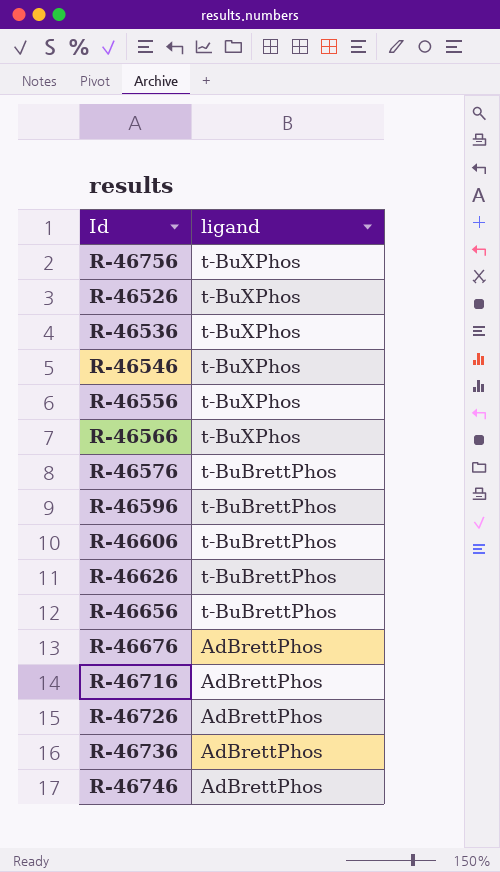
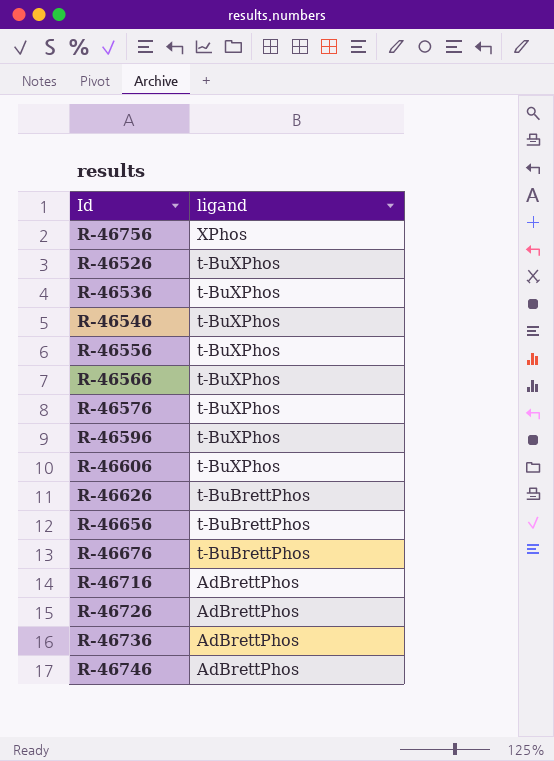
R-46756 | ligand: t-BuXPhos -> XPhos
R-46576 | ligand: t-BuBrettPhos -> t-BuXPhos
R-46596 | ligand: t-BuBrettPhos -> t-BuXPhos
R-46606 | ligand: t-BuBrettPhos -> t-BuXPhos
R-46676 | ligand: AdBrettPhos -> t-BuBrettPhos

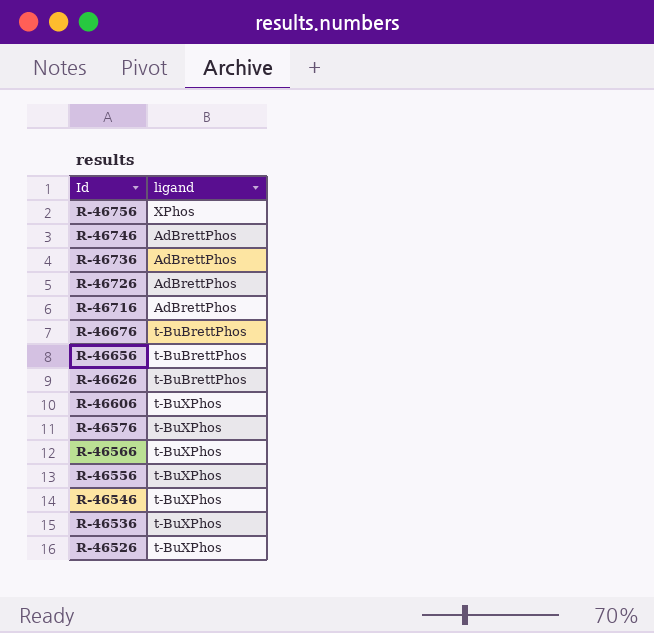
row order: ligand descending -> Id descending
row R-46596: t-BuXPhos -> none

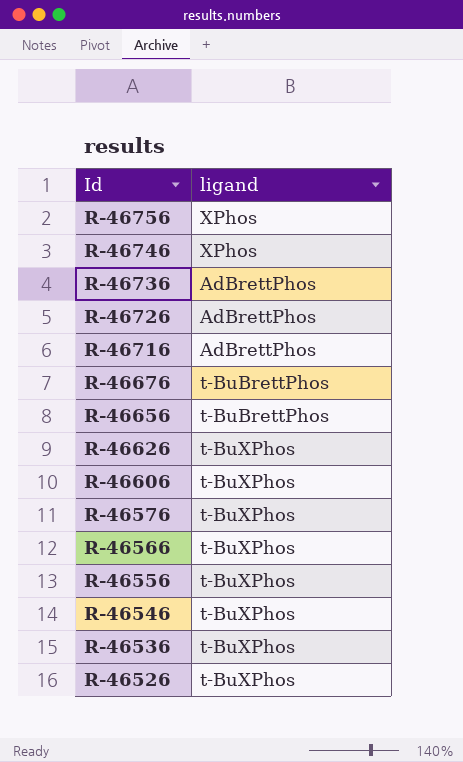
R-46746 | ligand: AdBrettPhos -> XPhos
R-46626 | ligand: t-BuBrettPhos -> t-BuXPhos

